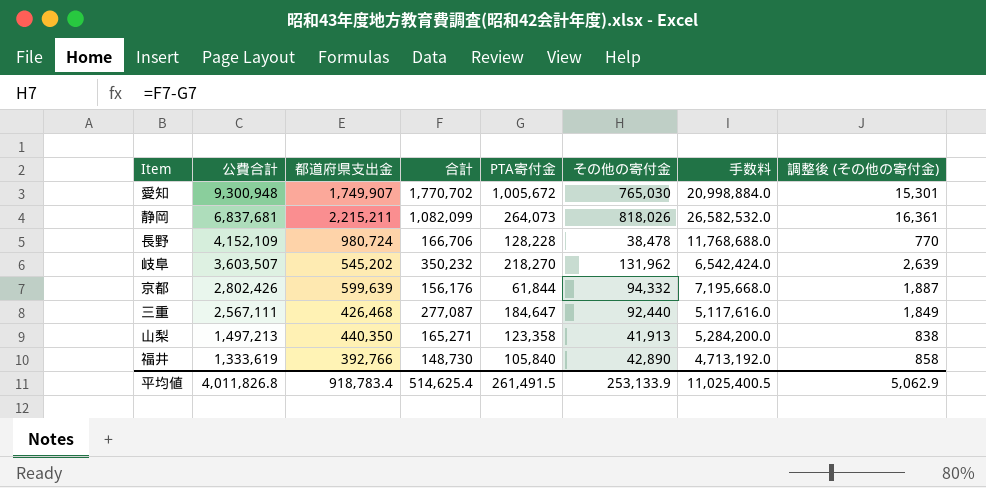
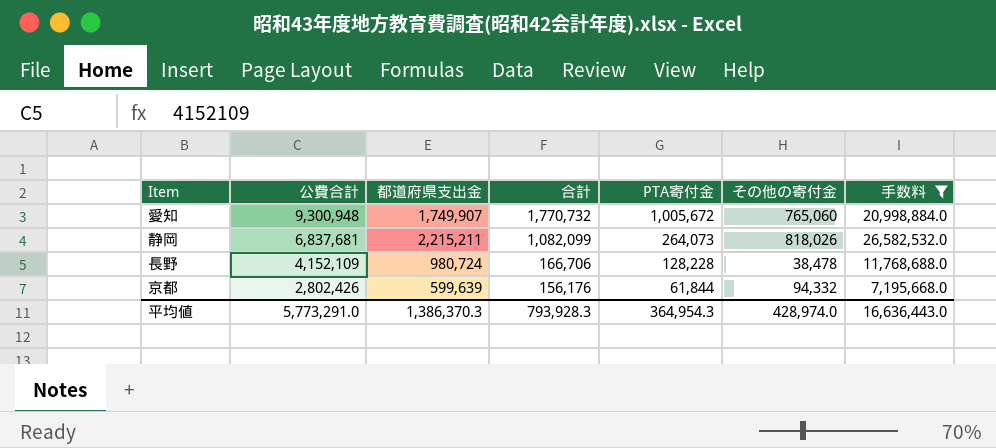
filter: none -> 手数料 >= 7,195,668.0
column 調整後 (その他の寄付金) | formula: [その他の寄付金] * 0.02 -> none
愛知 | 合計: 1,770,702 -> 1,770,732
愛知 | その他の寄付金: 765,030 -> 765,060
平均値 | 公費合計: 4,011,826.8 -> 5,773,291.0
平均値 | 都道府県支出金: 918,783.4 -> 1,386,370.3
平均値 | 合計: 514,625.4 -> 793,928.3
平均値 | PTA寄付金: 261,491.5 -> 364,954.3
平均値 | その他の寄付金: 253,133.9 -> 428,974.0
平均値 | 手数料: 11,025,400.5 -> 16,636,443.0

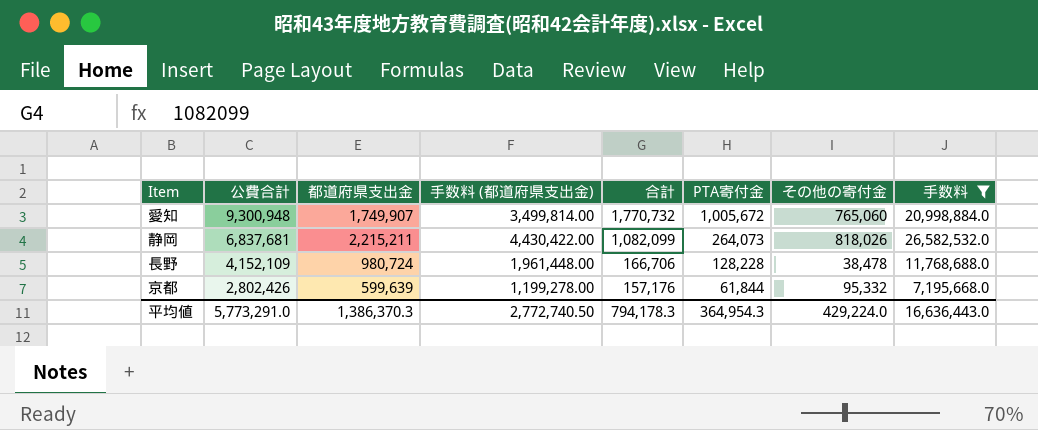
column 手数料 (都道府県支出金) | formula: none -> [都道府県支出金] * 2
京都 | 合計: 156,176 -> 157,176
京都 | その他の寄付金: 94,332 -> 95,332
平均値 | 合計: 793,928.3 -> 794,178.3
平均値 | その他の寄付金: 428,974.0 -> 429,224.0

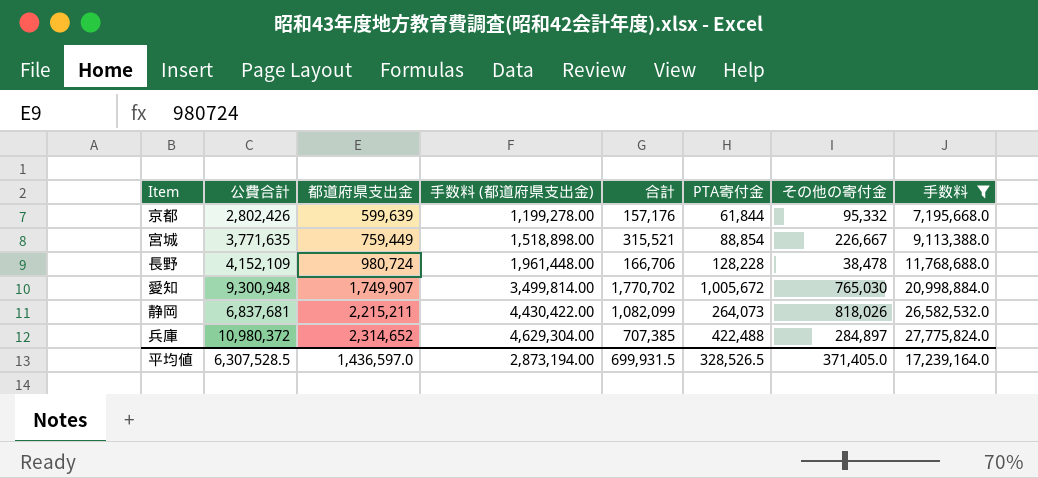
row order: 公費合計 descending -> 都道府県支出金 ascending
row 宮城: none -> 3,771,635 | 759,449 | 1,518,898.00 | 315,521 | 88,854 | 226,667 | 9,113,388.0
愛知 | 合計: 1,770,732 -> 1,770,702
愛知 | その他の寄付金: 765,060 -> 765,030
row 兵庫: none -> 10,980,372 | 2,314,652 | 4,629,304.00 | 707,385 | 422,488 | 284,897 | 27,775,824.0
平均値 | 公費合計: 5,773,291.0 -> 6,307,528.5
平均値 | 都道府県支出金: 1,386,370.3 -> 1,436,597.0
平均値 | 手数料 (都道府県支出金): 2,772,740.50 -> 2,873,194.00
平均値 | 合計: 794,178.3 -> 699,931.5
平均値 | PTA寄付金: 364,954.3 -> 328,526.5
平均値 | その他の寄付金: 429,224.0 -> 371,405.0
平均値 | 手数料: 16,636,443.0 -> 17,239,164.0

